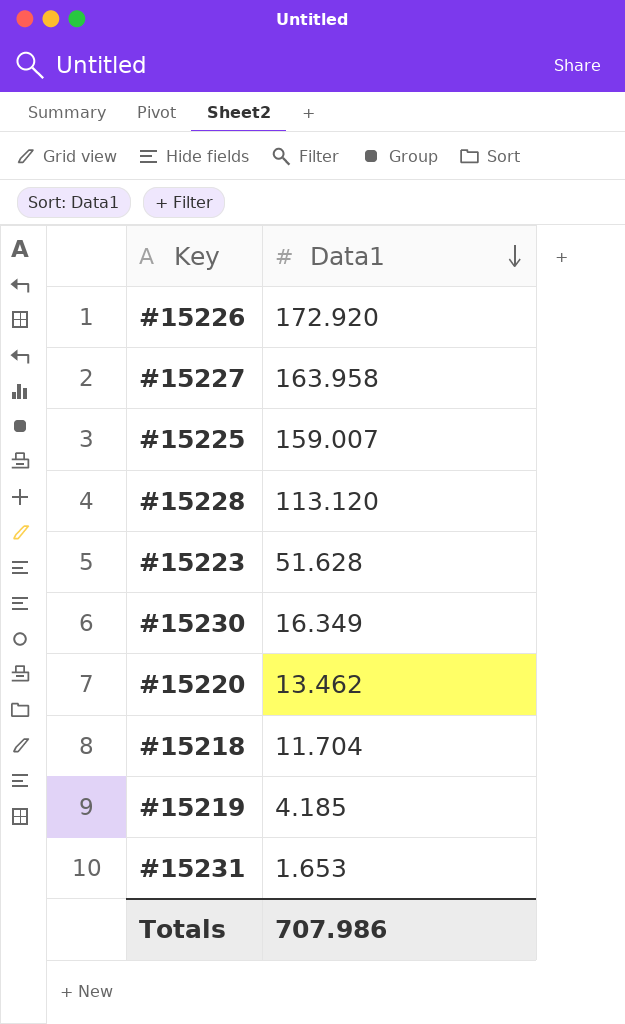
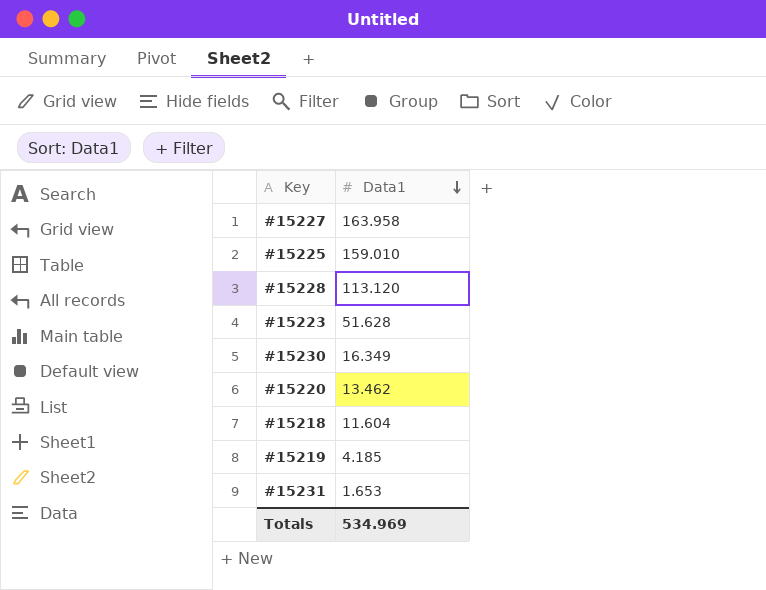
row #15226: 172.920 -> none
#15225 | Data1: 159.007 -> 159.010
#15218 | Data1: 11.704 -> 11.604
Totals | Data1: 707.986 -> 534.969

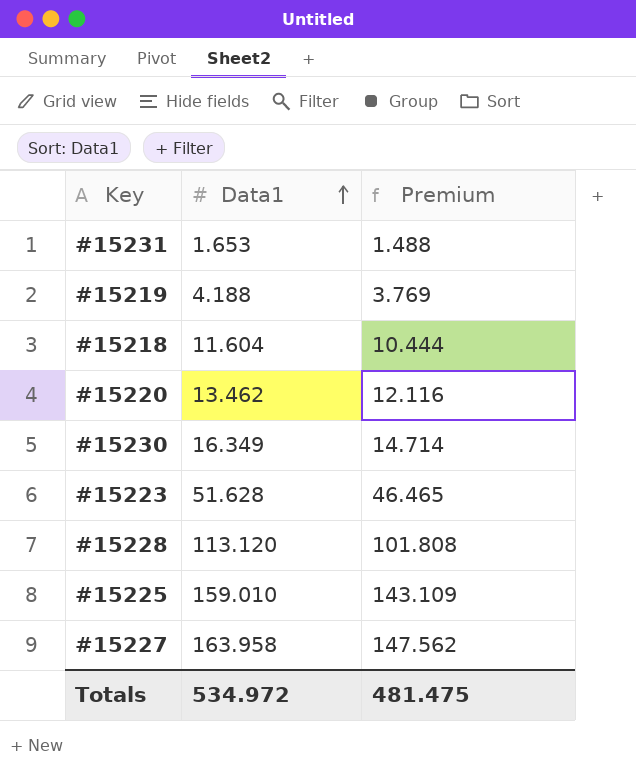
row order: Data1 descending -> Data1 ascending
column Premium | formula: none -> [Data1] * 0.9
#15219 | Data1: 4.185 -> 4.188
Totals | Data1: 534.969 -> 534.972

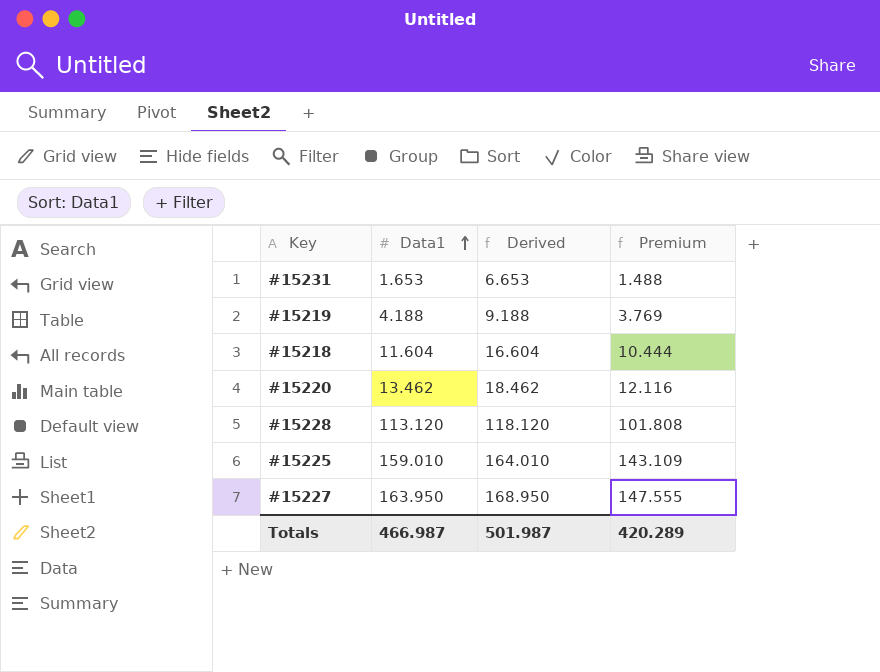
column Derived | formula: none -> [Data1] + 5
row #15230: 16.349 | 14.714 -> none
row #15223: 51.628 | 46.465 -> none
#15227 | Data1: 163.958 -> 163.950
#15227 | Premium: 147.562 -> 147.555
Totals | Data1: 534.972 -> 466.987
Totals | Premium: 481.475 -> 420.289

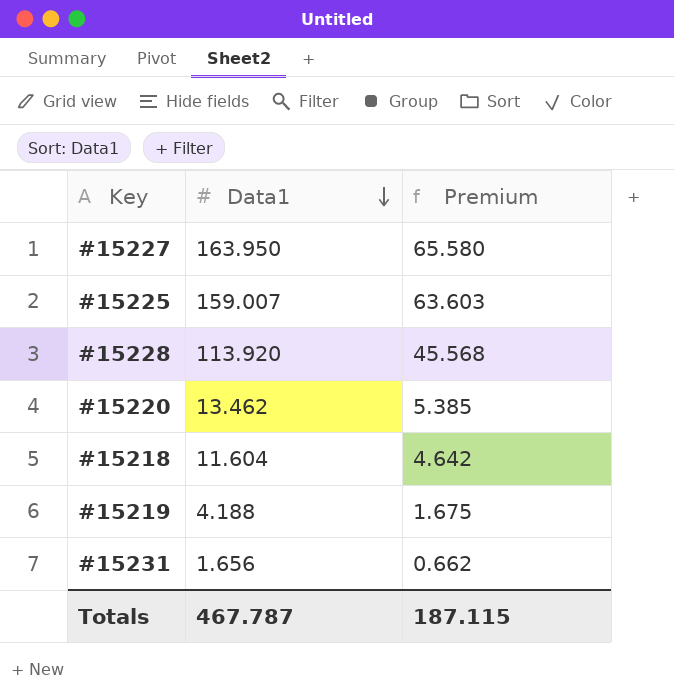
row order: Data1 ascending -> Data1 descending
column Derived | formula: [Data1] + 5 -> none
column Premium | formula: [Data1] * 0.9 -> [Data1] * 0.4
#15225 | Data1: 159.010 -> 159.007
#15228 | Data1: 113.120 -> 113.920
#15231 | Data1: 1.653 -> 1.656
Totals | Data1: 466.987 -> 467.787
Totals | Premium: 420.289 -> 187.115

